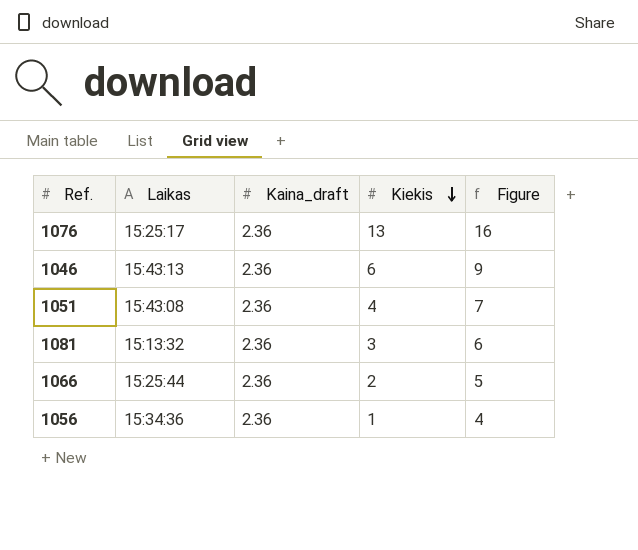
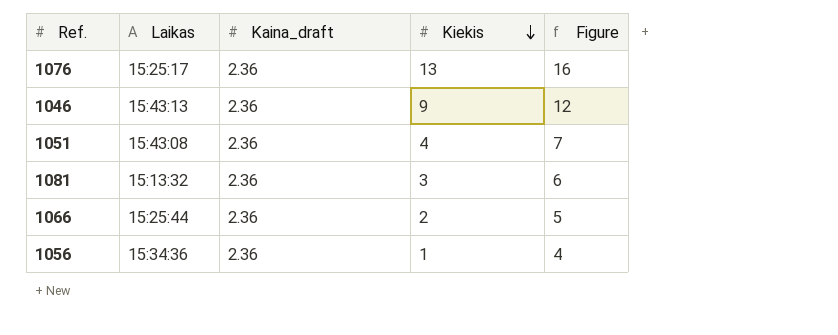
1046 | Kiekis: 6 -> 9
1046 | Figure: 9 -> 12

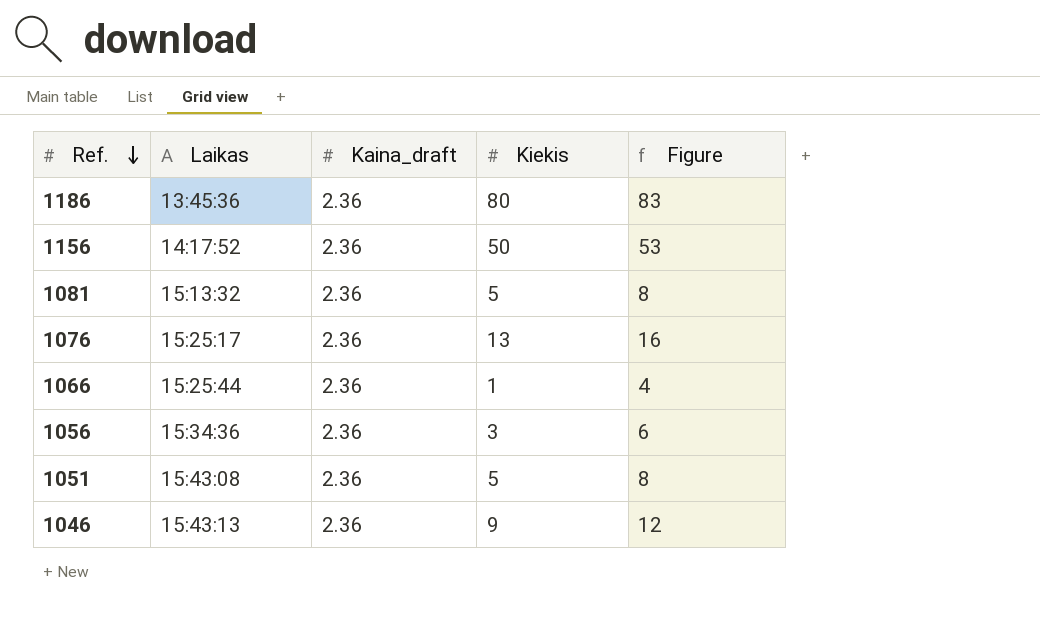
row order: Kiekis descending -> Ref. descending
row 1186: none -> 13:45:36 | 2.36 | 80 | 83
row 1156: none -> 14:17:52 | 2.36 | 50 | 53
1081 | Kiekis: 3 -> 5
1081 | Figure: 6 -> 8
1066 | Kiekis: 2 -> 1
1066 | Figure: 5 -> 4
1056 | Kiekis: 1 -> 3
1056 | Figure: 4 -> 6
1051 | Kiekis: 4 -> 5
1051 | Figure: 7 -> 8

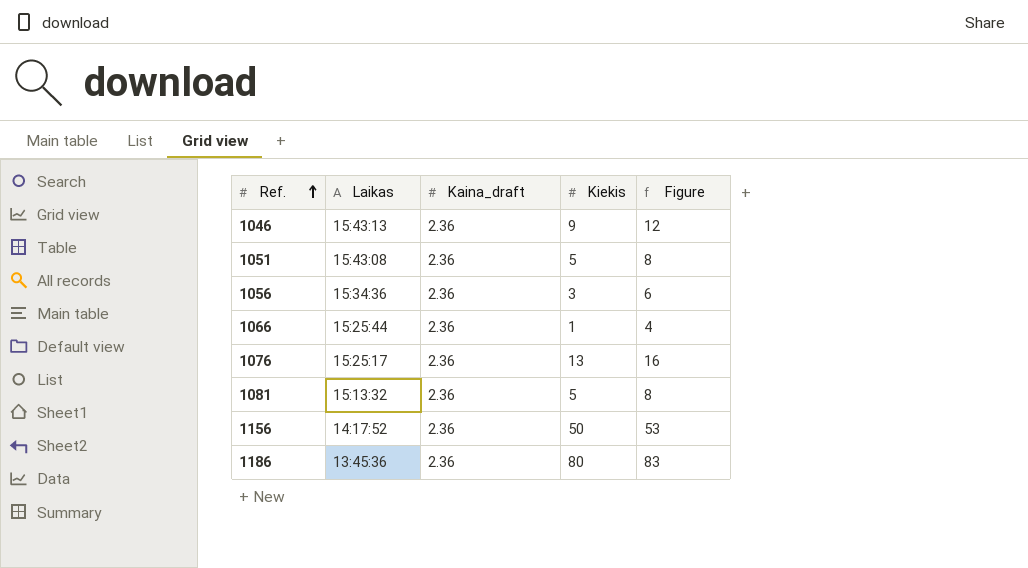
row order: Ref. descending -> Ref. ascending

